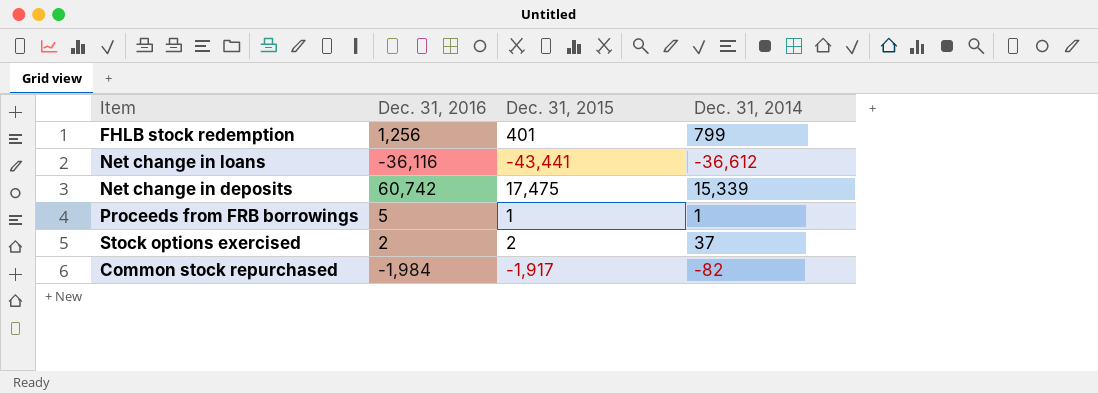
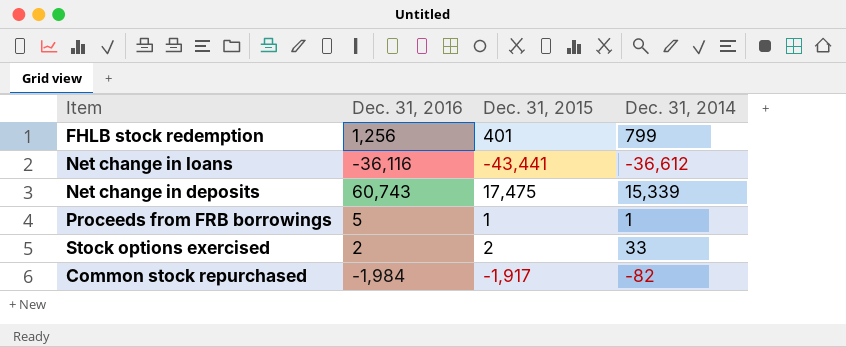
Net change in deposits | Dec. 31, 2016: 60,742 -> 60,743
Stock options exercised | Dec. 31, 2014: 37 -> 33

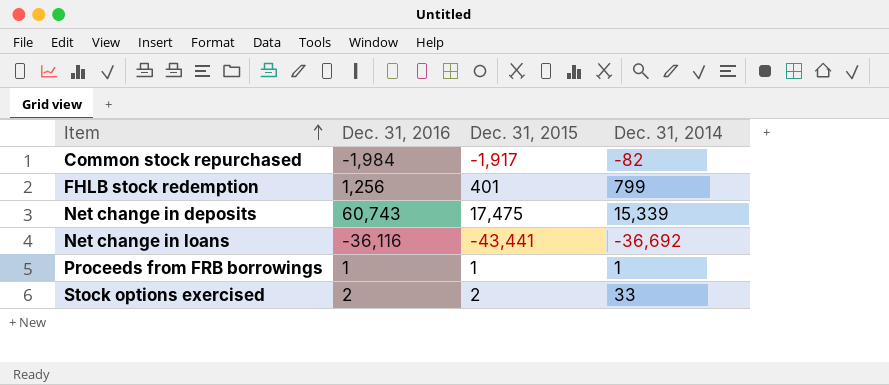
row order: none -> Item ascending
Net change in loans | Dec. 31, 2014: -36,612 -> -36,692
Proceeds from FRB borrowings | Dec. 31, 2016: 5 -> 1

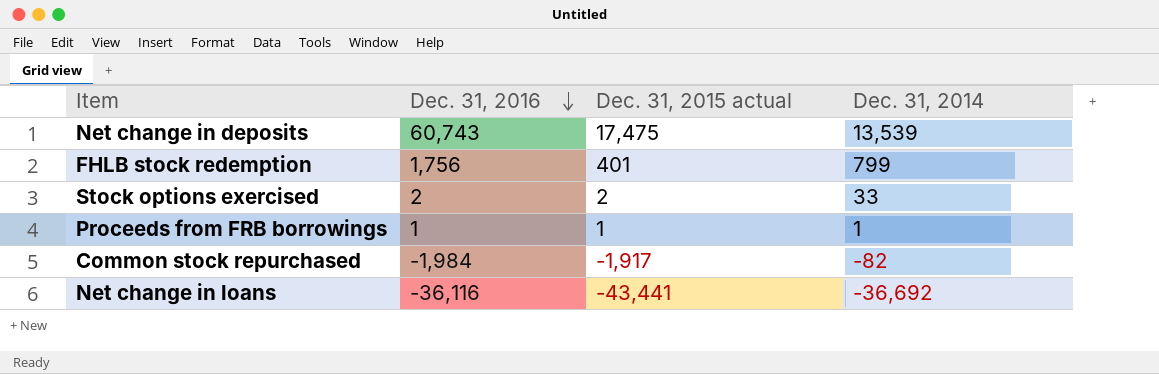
row order: Item ascending -> Dec. 31, 2016 descending
column name: Dec. 31, 2015 -> Dec. 31, 2015 actual
Net change in deposits | Dec. 31, 2014: 15,339 -> 13,539
FHLB stock redemption | Dec. 31, 2016: 1,256 -> 1,756

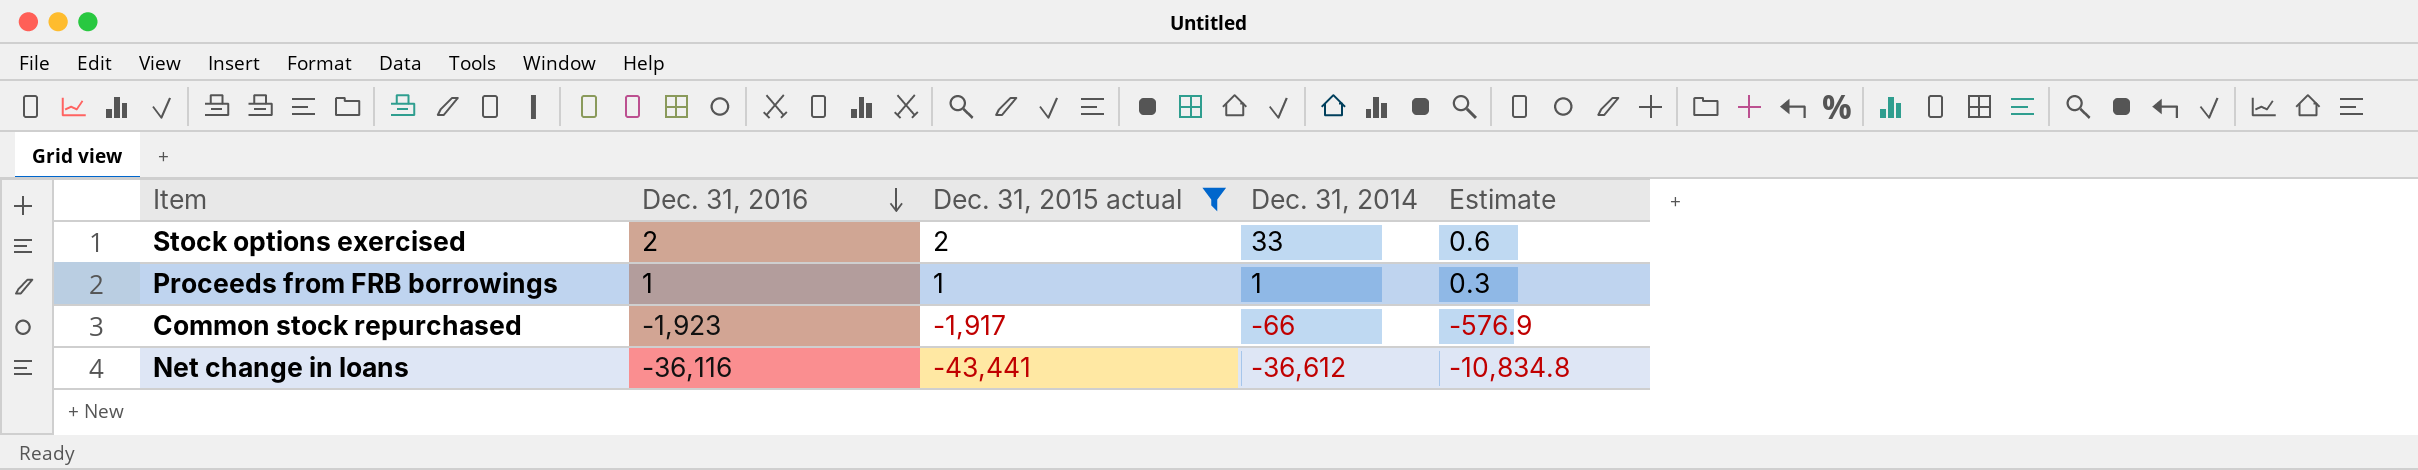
filter: none -> Dec. 31, 2015 actual <= 2
column Estimate | formula: none -> [Dec. 31, 2016] * 0.3
Common stock repurchased | Dec. 31, 2016: -1,984 -> -1,923
Common stock repurchased | Dec. 31, 2014: -82 -> -66
Net change in loans | Dec. 31, 2014: -36,692 -> -36,612

